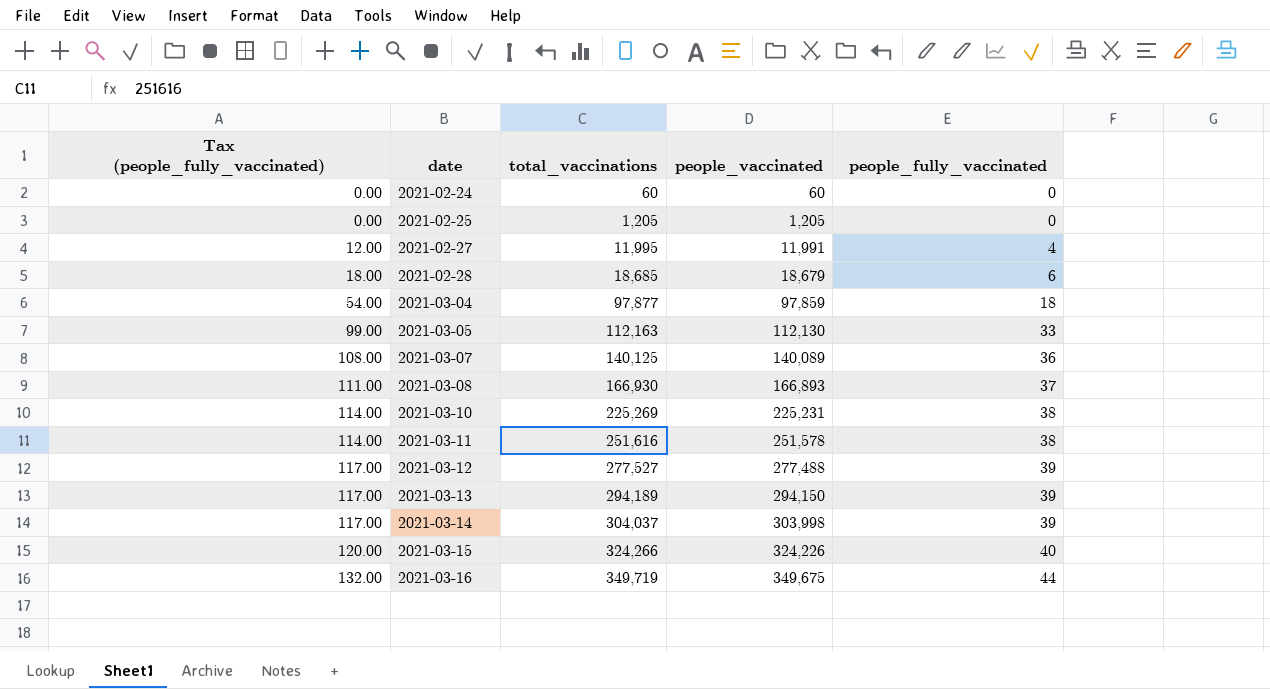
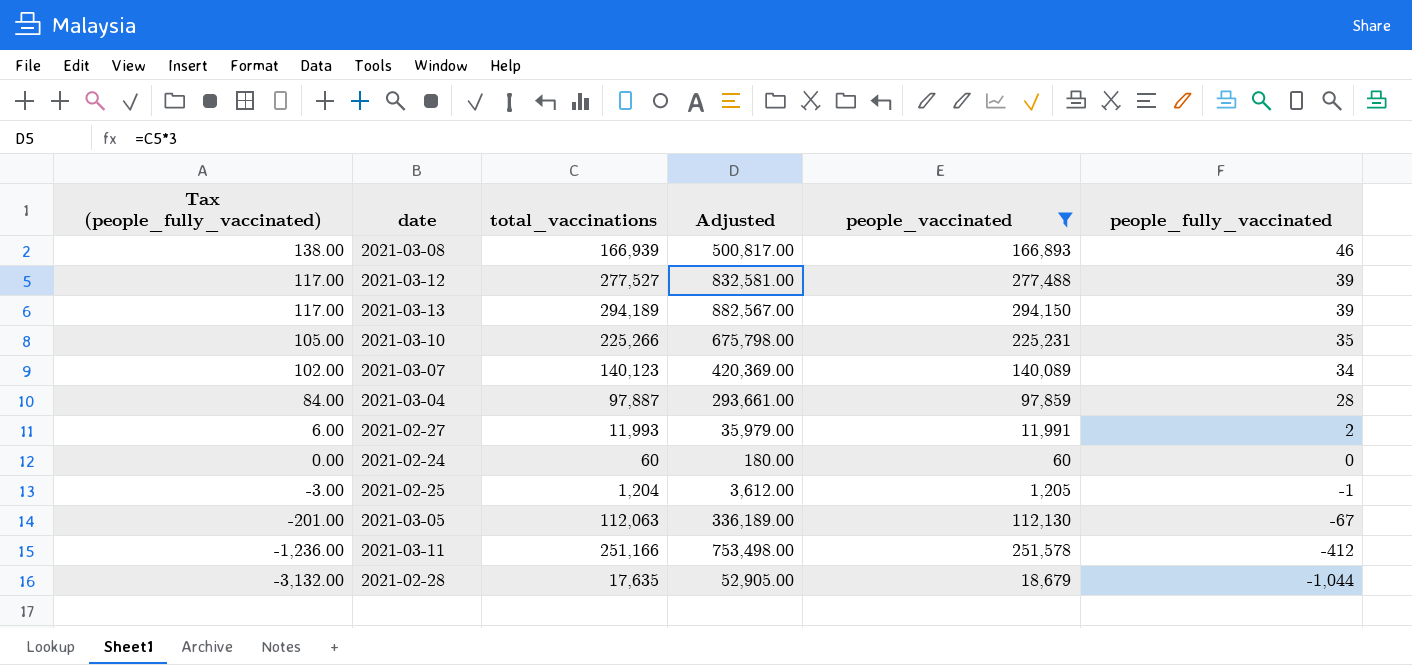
filter: none -> people_vaccinated <= 294,150
row order: Tax (people_fully_vaccinated) ascending -> Tax (people_fully_vaccinated) descending
column Adjusted | formula: none -> [total_vaccinations] * 3
2021-03-08 | Tax (people_fully_vaccinated): 111.00 -> 138.00
2021-03-08 | total_vaccinations: 166,930 -> 166,939
2021-03-08 | people_fully_vaccinated: 37 -> 46
2021-03-10 | Tax (people_fully_vaccinated): 114.00 -> 105.00
2021-03-10 | total_vaccinations: 225,269 -> 225,266
2021-03-10 | people_fully_vaccinated: 38 -> 35
2021-03-07 | Tax (people_fully_vaccinated): 108.00 -> 102.00
2021-03-07 | total_vaccinations: 140,125 -> 140,123
2021-03-07 | people_fully_vaccinated: 36 -> 34
2021-03-04 | Tax (people_fully_vaccinated): 54.00 -> 84.00
2021-03-04 | total_vaccinations: 97,877 -> 97,887
2021-03-04 | people_fully_vaccinated: 18 -> 28
2021-02-27 | Tax (people_fully_vaccinated): 12.00 -> 6.00
2021-02-27 | total_vaccinations: 11,995 -> 11,993
2021-02-27 | people_fully_vaccinated: 4 -> 2
2021-02-25 | Tax (people_fully_vaccinated): 0.00 -> -3.00
2021-02-25 | total_vaccinations: 1,205 -> 1,204
2021-02-25 | people_fully_vaccinated: 0 -> -1
2021-03-05 | Tax (people_fully_vaccinated): 99.00 -> -201.00
2021-03-05 | total_vaccinations: 112,163 -> 112,063
2021-03-05 | people_fully_vaccinated: 33 -> -67
2021-03-11 | Tax (people_fully_vaccinated): 114.00 -> -1,236.00
2021-03-11 | total_vaccinations: 251,616 -> 251,166
2021-03-11 | people_fully_vaccinated: 38 -> -412
2021-02-28 | Tax (people_fully_vaccinated): 18.00 -> -3,132.00
2021-02-28 | total_vaccinations: 18,685 -> 17,635
2021-02-28 | people_fully_vaccinated: 6 -> -1,044

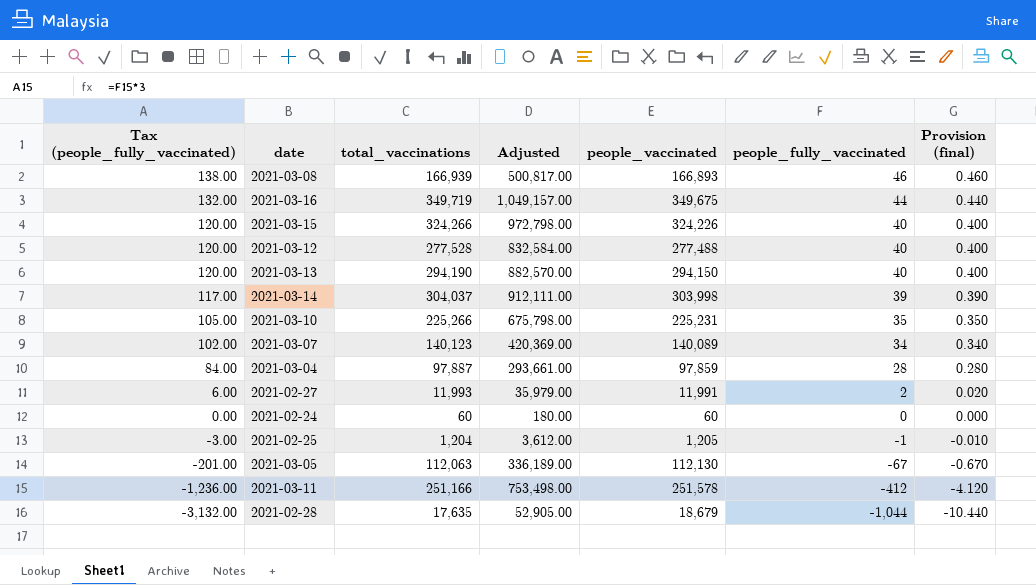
filter: people_vaccinated <= 294,150 -> none
column Provision (final) | formula: none -> [people_fully_vaccinated] * 0.01
2021-03-12 | Tax (people_fully_vaccinated): 117.00 -> 120.00
2021-03-12 | total_vaccinations: 277,527 -> 277,528
2021-03-12 | Adjusted: 832,581.00 -> 832,584.00
2021-03-12 | people_fully_vaccinated: 39 -> 40
2021-03-13 | Tax (people_fully_vaccinated): 117.00 -> 120.00
2021-03-13 | total_vaccinations: 294,189 -> 294,190
2021-03-13 | Adjusted: 882,567.00 -> 882,570.00
2021-03-13 | people_fully_vaccinated: 39 -> 40

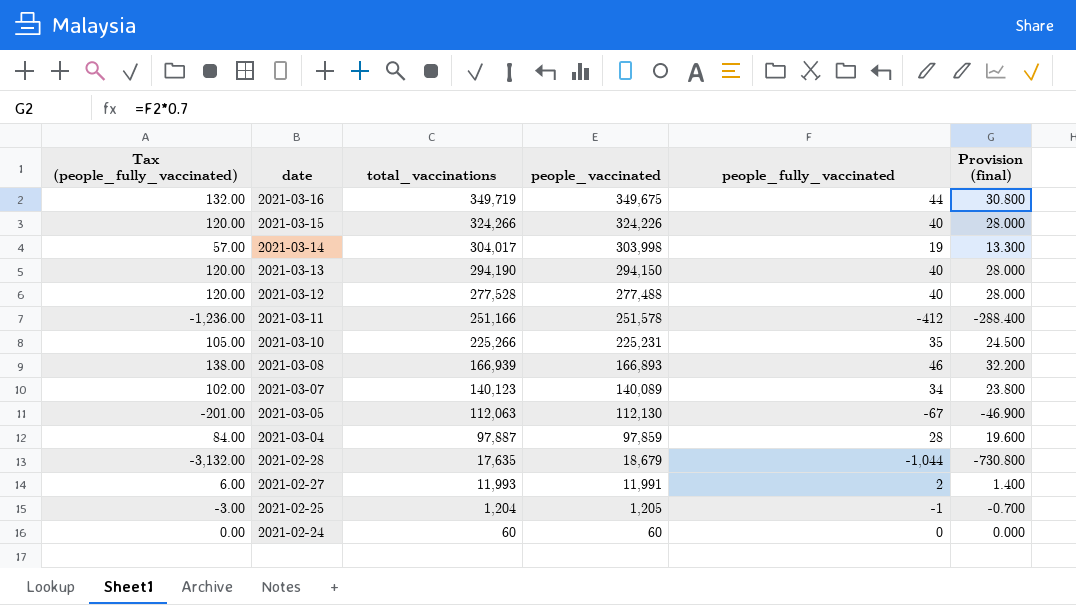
row order: Tax (people_fully_vaccinated) descending -> date descending
column Adjusted | formula: [total_vaccinations] * 3 -> none
column Provision (final) | formula: [people_fully_vaccinated] * 0.01 -> [people_fully_vaccinated] * 0.7
2021-03-14 | Tax (people_fully_vaccinated): 117.00 -> 57.00
2021-03-14 | total_vaccinations: 304,037 -> 304,017
2021-03-14 | people_fully_vaccinated: 39 -> 19

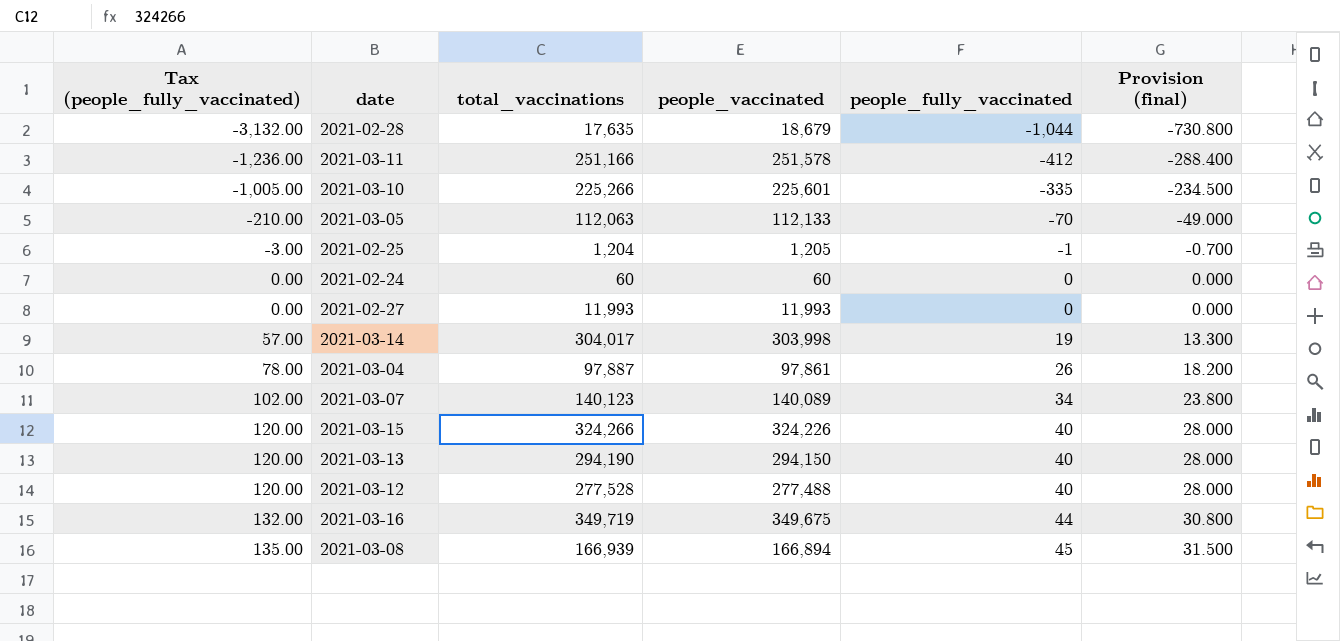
row order: date descending -> Tax (people_fully_vaccinated) ascending
2021-03-10 | Tax (people_fully_vaccinated): 105.00 -> -1,005.00
2021-03-10 | people_vaccinated: 225,231 -> 225,601
2021-03-10 | people_fully_vaccinated: 35 -> -335
2021-03-10 | Provision (final): 24.500 -> -234.500
2021-03-05 | Tax (people_fully_vaccinated): -201.00 -> -210.00
2021-03-05 | people_vaccinated: 112,130 -> 112,133
2021-03-05 | people_fully_vaccinated: -67 -> -70
2021-03-05 | Provision (final): -46.900 -> -49.000
2021-02-27 | Tax (people_fully_vaccinated): 6.00 -> 0.00
2021-02-27 | people_vaccinated: 11,991 -> 11,993
2021-02-27 | people_fully_vaccinated: 2 -> 0
2021-02-27 | Provision (final): 1.400 -> 0.000
2021-03-04 | Tax (people_fully_vaccinated): 84.00 -> 78.00
2021-03-04 | people_vaccinated: 97,859 -> 97,861
2021-03-04 | people_fully_vaccinated: 28 -> 26
2021-03-04 | Provision (final): 19.600 -> 18.200
2021-03-08 | Tax (people_fully_vaccinated): 138.00 -> 135.00
2021-03-08 | people_vaccinated: 166,893 -> 166,894
2021-03-08 | people_fully_vaccinated: 46 -> 45
2021-03-08 | Provision (final): 32.200 -> 31.500

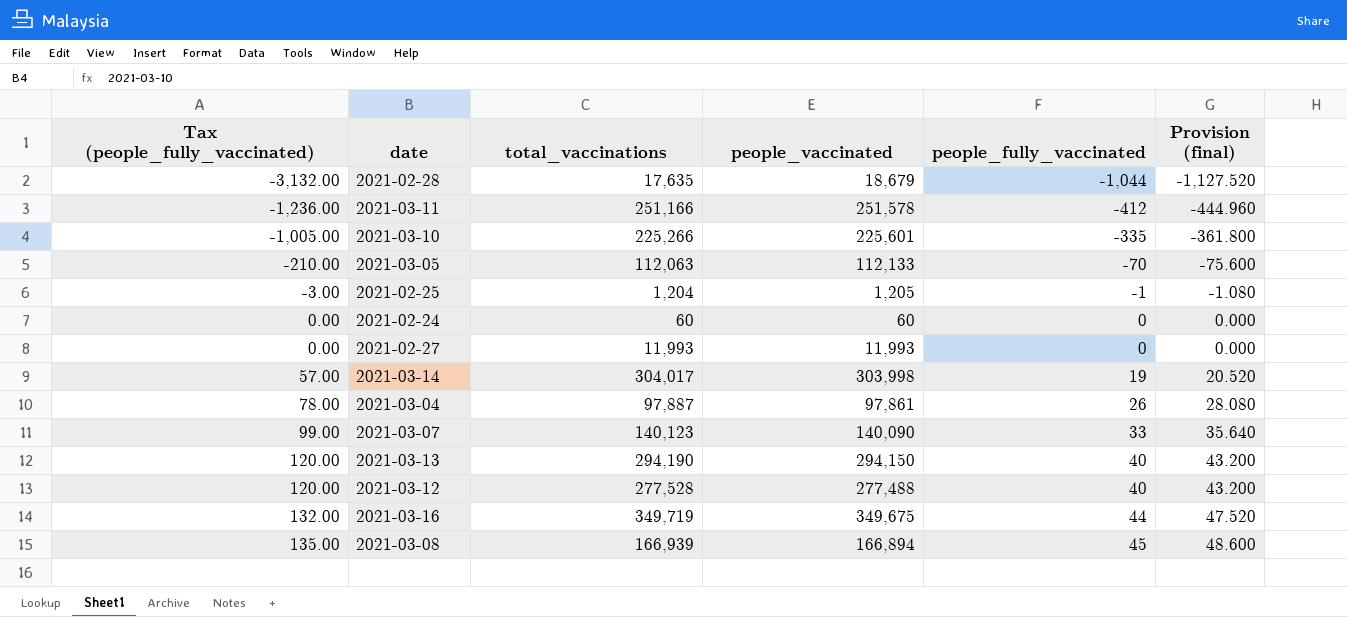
column Provision (final) | formula: [people_fully_vaccinated] * 0.7 -> [people_fully_vaccinated] * 1.08
row 2021-03-15: 120.00 | 324,266 | 324,226 | 40 | 28.000 -> none
2021-03-07 | Tax (people_fully_vaccinated): 102.00 -> 99.00
2021-03-07 | people_vaccinated: 140,089 -> 140,090
2021-03-07 | people_fully_vaccinated: 34 -> 33

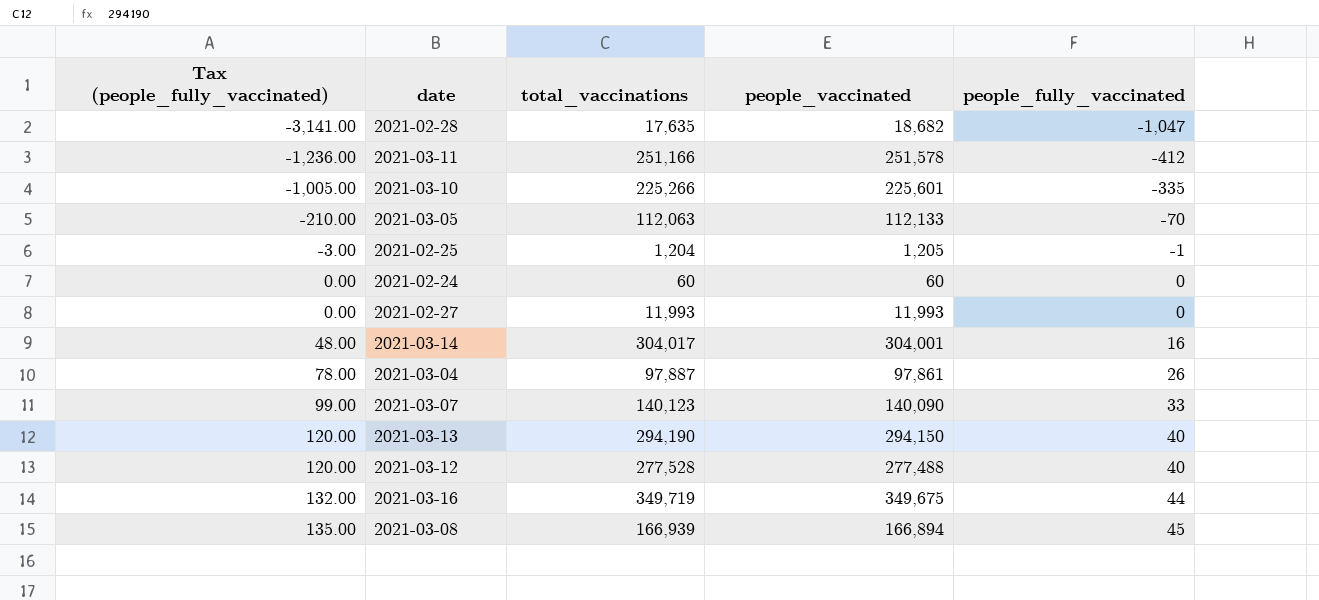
column Provision (final) | formula: [people_fully_vaccinated] * 1.08 -> none
2021-02-28 | Tax (people_fully_vaccinated): -3,132.00 -> -3,141.00
2021-02-28 | people_vaccinated: 18,679 -> 18,682
2021-02-28 | people_fully_vaccinated: -1,044 -> -1,047
2021-03-14 | Tax (people_fully_vaccinated): 57.00 -> 48.00
2021-03-14 | people_vaccinated: 303,998 -> 304,001
2021-03-14 | people_fully_vaccinated: 19 -> 16

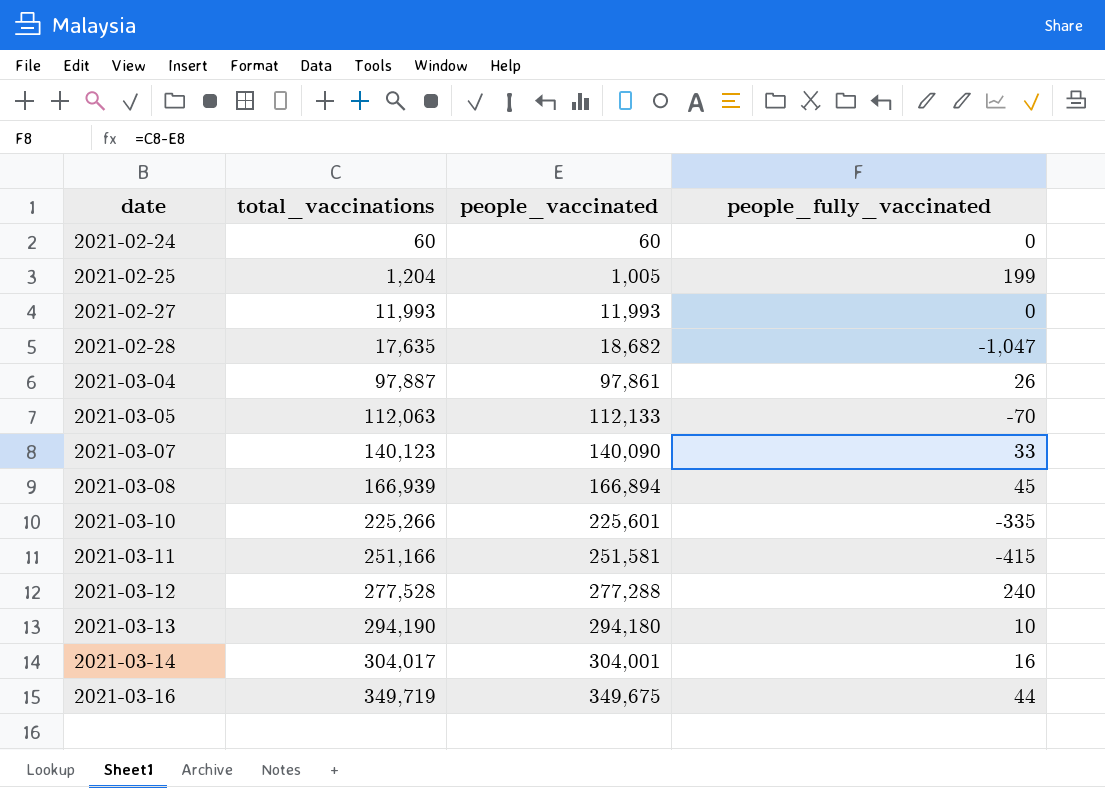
row order: Tax (people_fully_vaccinated) ascending -> date ascending
column Tax (people_fully_vaccinated) | formula: [people_fully_vaccinated] * 3 -> none
2021-02-25 | people_vaccinated: 1,205 -> 1,005
2021-02-25 | people_fully_vaccinated: -1 -> 199
2021-03-11 | people_vaccinated: 251,578 -> 251,581
2021-03-11 | people_fully_vaccinated: -412 -> -415
2021-03-12 | people_vaccinated: 277,488 -> 277,288
2021-03-12 | people_fully_vaccinated: 40 -> 240
2021-03-13 | people_vaccinated: 294,150 -> 294,180
2021-03-13 | people_fully_vaccinated: 40 -> 10

